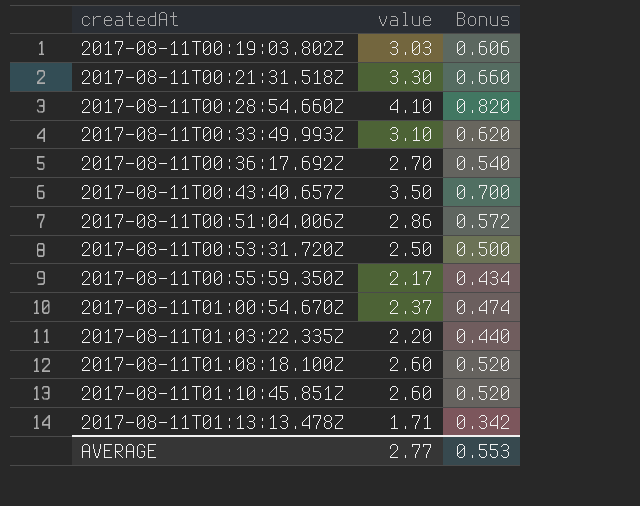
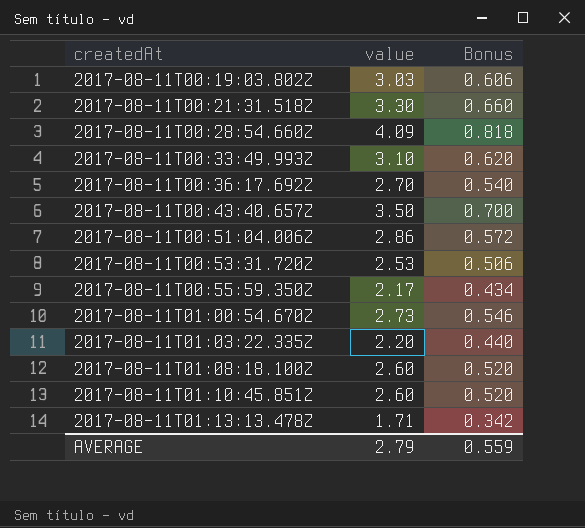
2017-08-11T00:28:54.660Z | value: 4.10 -> 4.09
2017-08-11T00:28:54.660Z | Bonus: 0.820 -> 0.818
2017-08-11T00:53:31.720Z | value: 2.50 -> 2.53
2017-08-11T00:53:31.720Z | Bonus: 0.500 -> 0.506
2017-08-11T01:00:54.670Z | value: 2.37 -> 2.73
2017-08-11T01:00:54.670Z | Bonus: 0.474 -> 0.546
AVERAGE | value: 2.77 -> 2.79
AVERAGE | Bonus: 0.553 -> 0.559

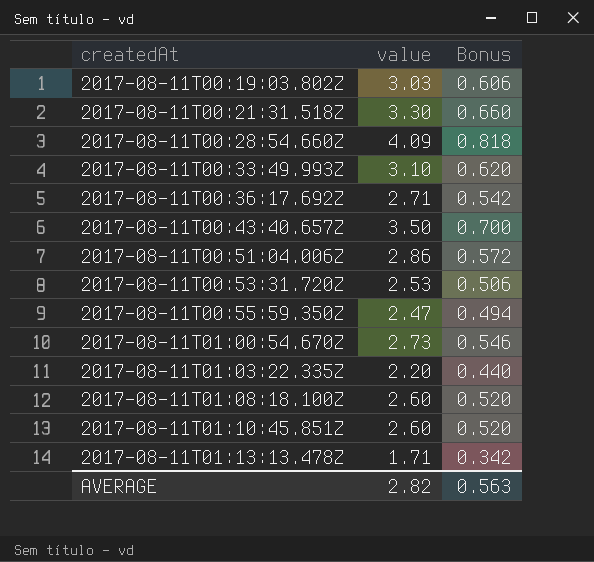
2017-08-11T00:36:17.692Z | value: 2.70 -> 2.71
2017-08-11T00:36:17.692Z | Bonus: 0.540 -> 0.542
2017-08-11T00:55:59.350Z | value: 2.17 -> 2.47
2017-08-11T00:55:59.350Z | Bonus: 0.434 -> 0.494
AVERAGE | value: 2.79 -> 2.82
AVERAGE | Bonus: 0.559 -> 0.563

